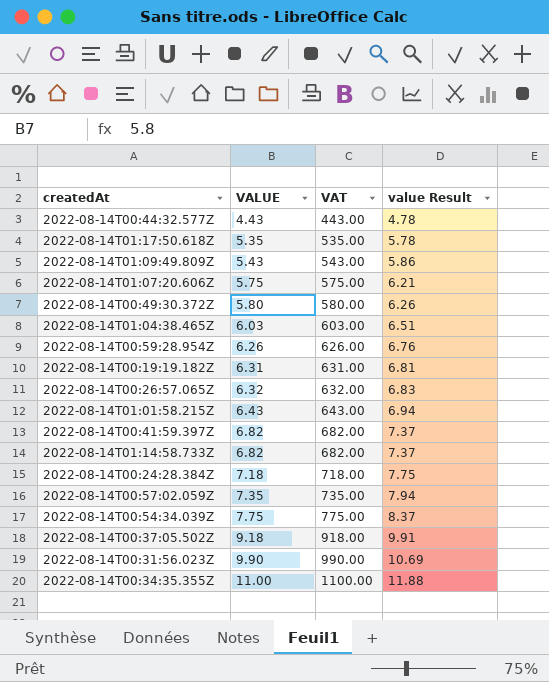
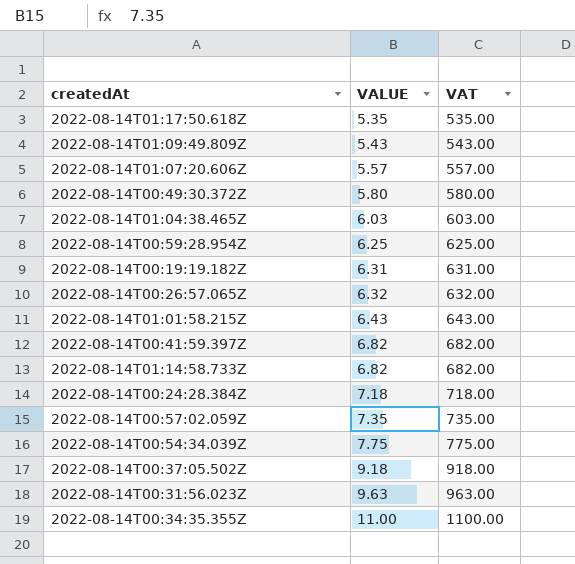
column value Result | formula: [VALUE] * 1.08 -> none
row 2022-08-14T00:44:32.577Z: 4.43 | 443.00 | 4.78 -> none
2022-08-14T01:07:20.606Z | VALUE: 5.75 -> 5.57
2022-08-14T01:07:20.606Z | VAT: 575.00 -> 557.00
2022-08-14T00:59:28.954Z | VALUE: 6.26 -> 6.25
2022-08-14T00:59:28.954Z | VAT: 626.00 -> 625.00
2022-08-14T00:31:56.023Z | VALUE: 9.90 -> 9.63
2022-08-14T00:31:56.023Z | VAT: 990.00 -> 963.00

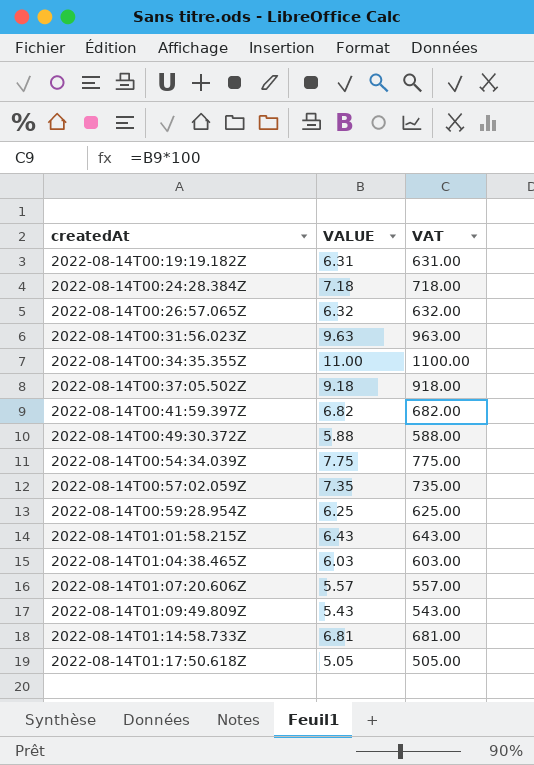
row order: VALUE ascending -> createdAt ascending
2022-08-14T00:49:30.372Z | VALUE: 5.80 -> 5.88
2022-08-14T00:49:30.372Z | VAT: 580.00 -> 588.00
2022-08-14T01:14:58.733Z | VALUE: 6.82 -> 6.81
2022-08-14T01:14:58.733Z | VAT: 682.00 -> 681.00
2022-08-14T01:17:50.618Z | VALUE: 5.35 -> 5.05
2022-08-14T01:17:50.618Z | VAT: 535.00 -> 505.00

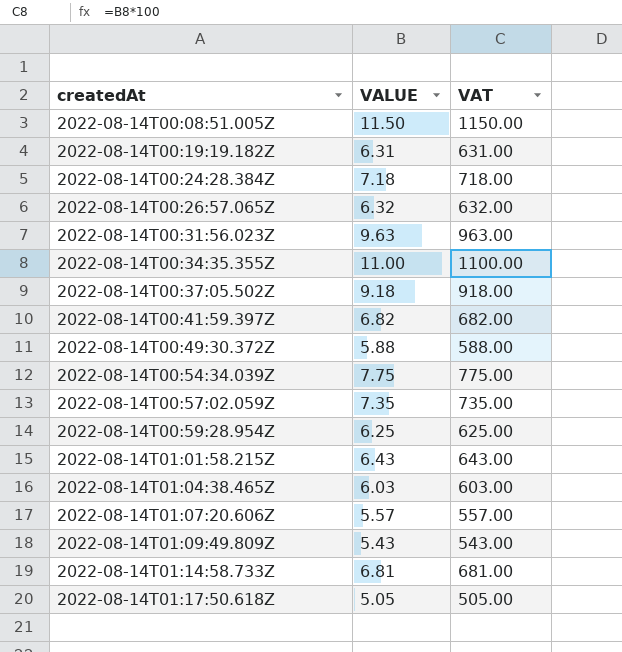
row 2022-08-14T00:08:51.005Z: none -> 11.50 | 1150.00

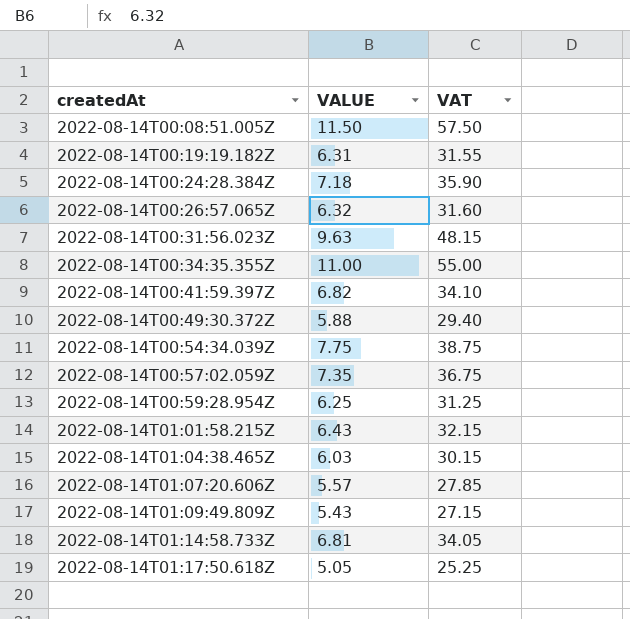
column VAT | formula: [VALUE] * 100 -> [VALUE] * 5
row 2022-08-14T00:37:05.502Z: 9.18 | 918.00 -> none

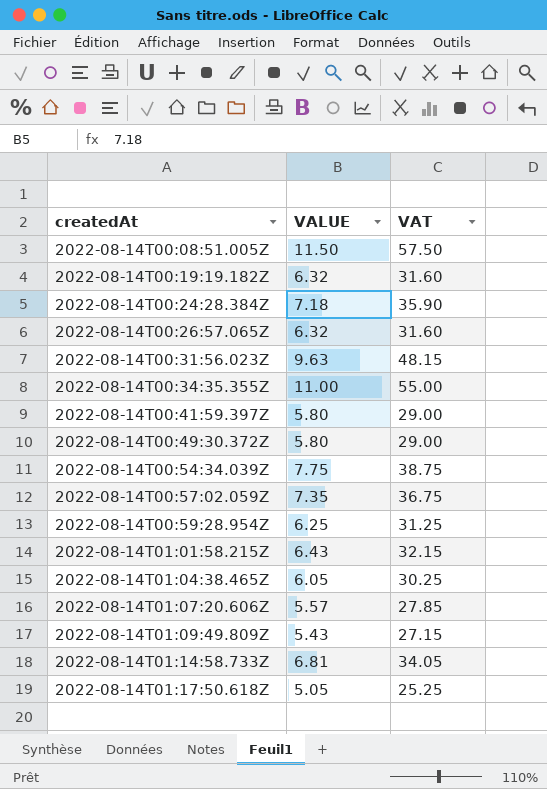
2022-08-14T00:19:19.182Z | VALUE: 6.31 -> 6.32
2022-08-14T00:19:19.182Z | VAT: 31.55 -> 31.60
2022-08-14T00:41:59.397Z | VALUE: 6.82 -> 5.80
2022-08-14T00:41:59.397Z | VAT: 34.10 -> 29.00
2022-08-14T00:49:30.372Z | VALUE: 5.88 -> 5.80
2022-08-14T00:49:30.372Z | VAT: 29.40 -> 29.00
2022-08-14T01:04:38.465Z | VALUE: 6.03 -> 6.05
2022-08-14T01:04:38.465Z | VAT: 30.15 -> 30.25

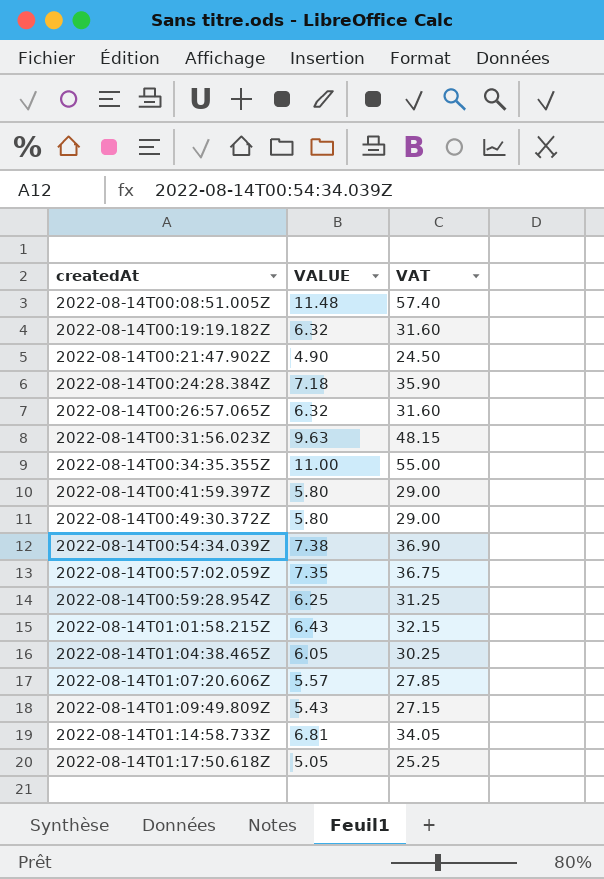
2022-08-14T00:08:51.005Z | VALUE: 11.50 -> 11.48
2022-08-14T00:08:51.005Z | VAT: 57.50 -> 57.40
row 2022-08-14T00:21:47.902Z: none -> 4.90 | 24.50
2022-08-14T00:54:34.039Z | VALUE: 7.75 -> 7.38
2022-08-14T00:54:34.039Z | VAT: 38.75 -> 36.90

